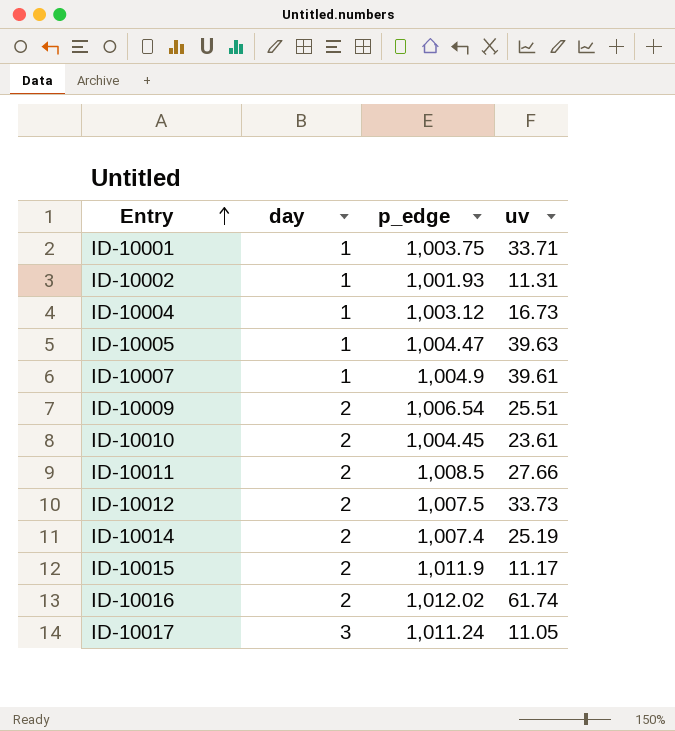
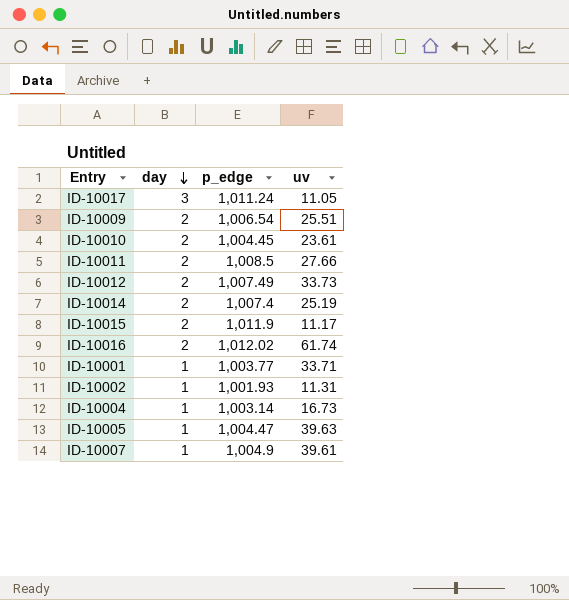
row order: Entry ascending -> day descending
ID-10012 | p_edge: 1,007.5 -> 1,007.49
ID-10001 | p_edge: 1,003.75 -> 1,003.77
ID-10004 | p_edge: 1,003.12 -> 1,003.14

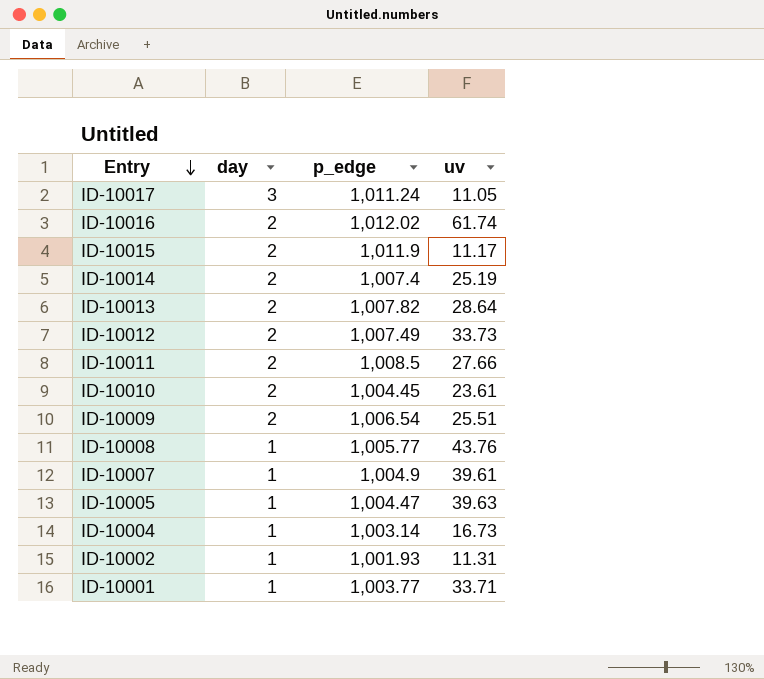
row order: day descending -> Entry descending
row ID-10013: none -> 2 | 1,007.82 | 28.64
row ID-10008: none -> 1 | 1,005.77 | 43.76

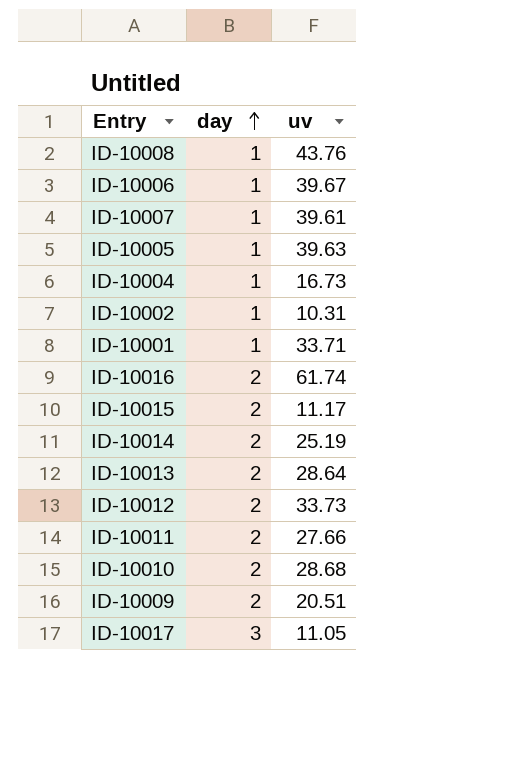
row order: Entry descending -> day ascending
column p_edge | position: 3 -> none
row ID-10006: none -> 1 | 39.67
ID-10002 | uv: 11.31 -> 10.31
ID-10010 | uv: 23.61 -> 28.68
ID-10009 | uv: 25.51 -> 20.51

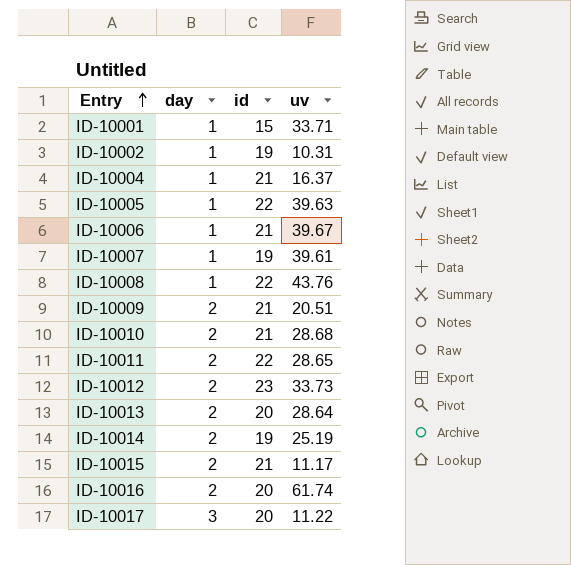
row order: day ascending -> Entry ascending
column id | position: none -> 3
ID-10004 | uv: 16.73 -> 16.37
ID-10011 | uv: 27.66 -> 28.65
ID-10017 | uv: 11.05 -> 11.22

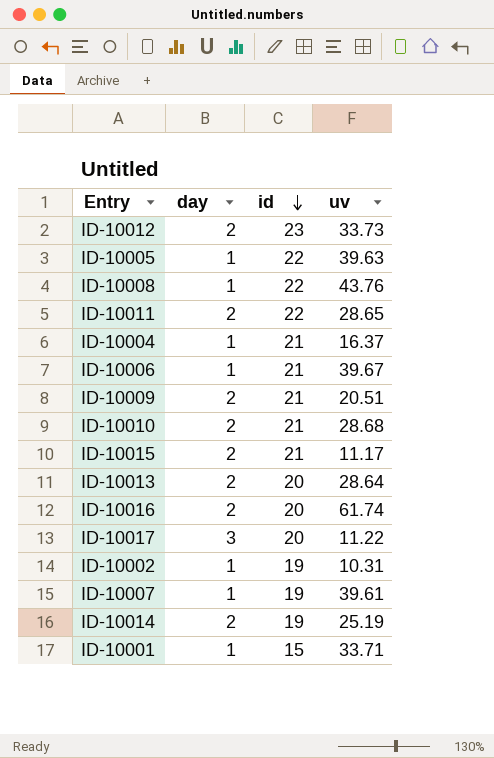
row order: Entry ascending -> id descending

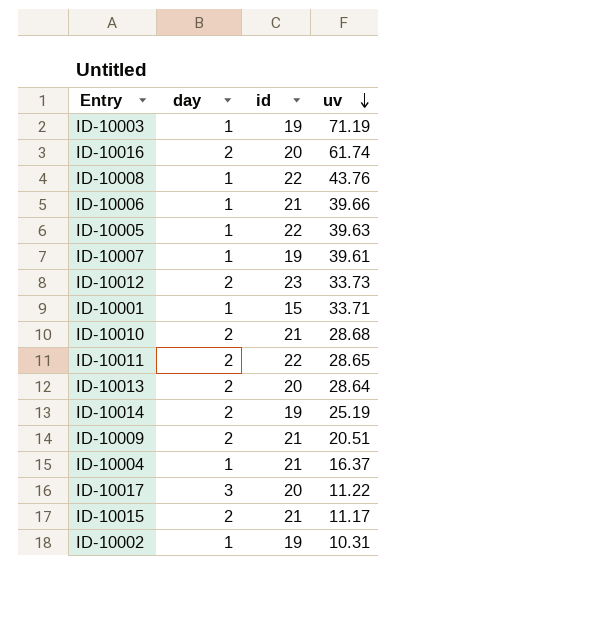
row order: id descending -> uv descending
row ID-10003: none -> 1 | 19 | 71.19
ID-10006 | uv: 39.67 -> 39.66

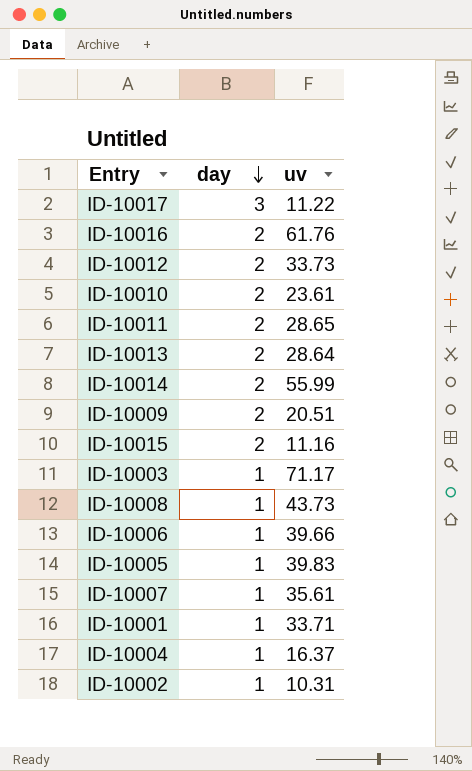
row order: uv descending -> day descending
column id | position: 3 -> none
ID-10016 | uv: 61.74 -> 61.76
ID-10010 | uv: 28.68 -> 23.61
ID-10014 | uv: 25.19 -> 55.99
ID-10015 | uv: 11.17 -> 11.16
ID-10003 | uv: 71.19 -> 71.17
ID-10008 | uv: 43.76 -> 43.73
ID-10005 | uv: 39.63 -> 39.83
ID-10007 | uv: 39.61 -> 35.61

